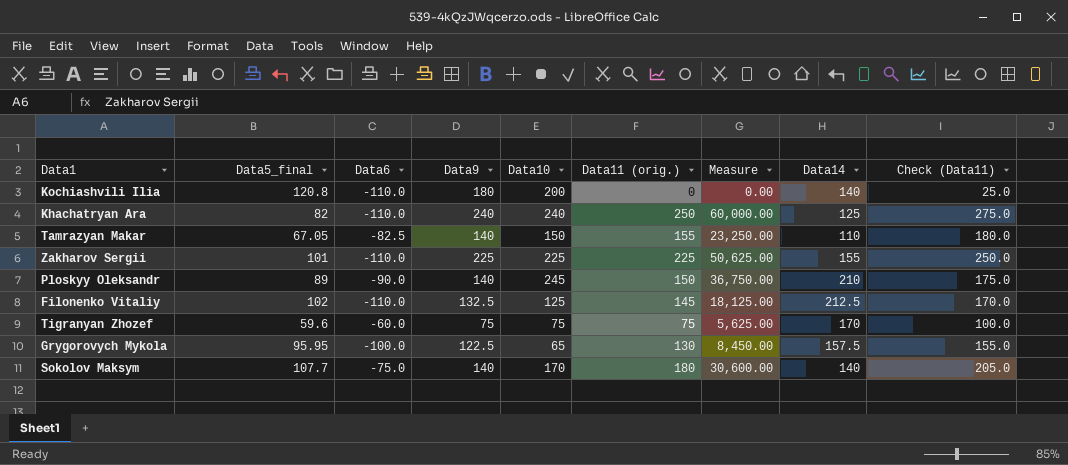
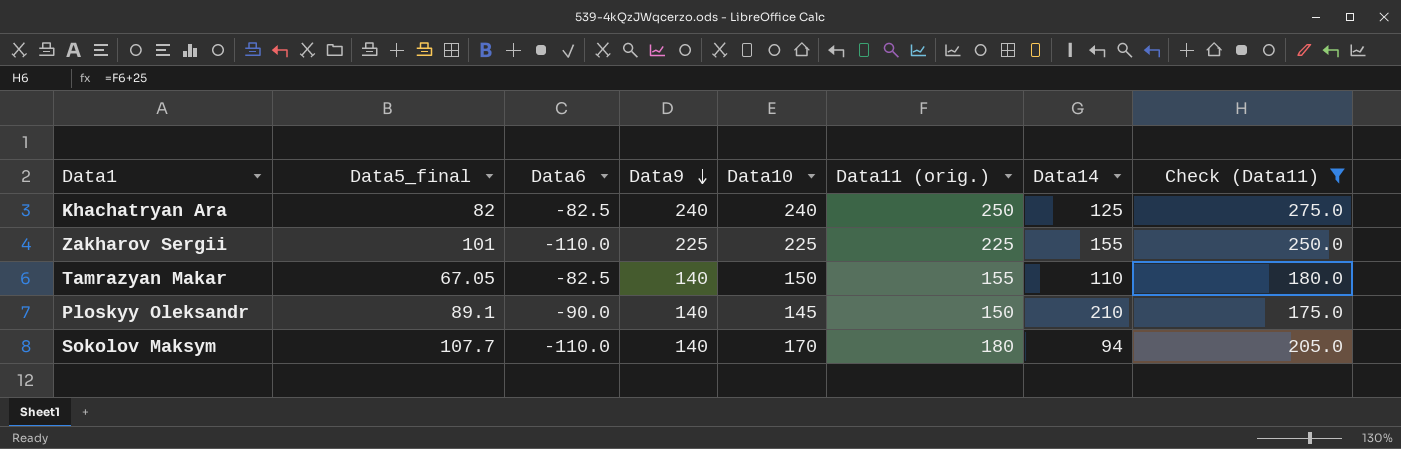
filter: none -> Check (Data11) >= 175.0
row order: none -> Data9 descending
column Measure | formula: [Data10] * [Data11 (orig.)] -> none
Khachatryan Ara | Data6: -110.0 -> -82.5
Ploskyy Oleksandr | Data5_final: 89 -> 89.1
Ploskyy Oleksandr | Data10: 245 -> 145
Sokolov Maksym | Data6: -75.0 -> -110.0
Sokolov Maksym | Data14: 140 -> 94

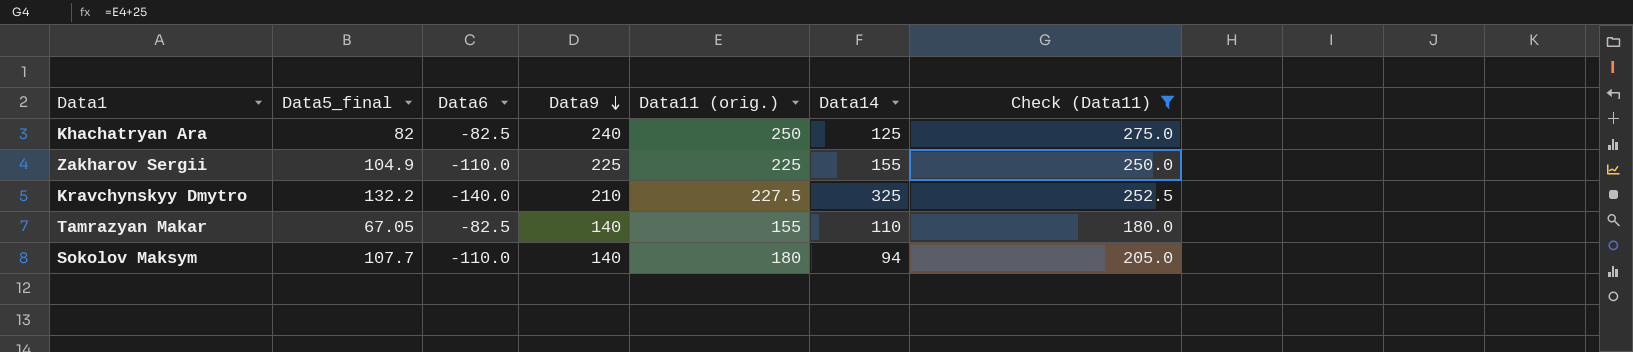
column Data10 | position: 5 -> none
row Ploskyy Oleksandr: 89.1 | -90.0 | 140 | 145 | 150 | 210 | 175.0 -> none
Zakharov Sergii | Data5_final: 101 -> 104.9
row Kravchynskyy Dmytro: none -> 132.2 | -140.0 | 210 | 227.5 | 325 | 252.5

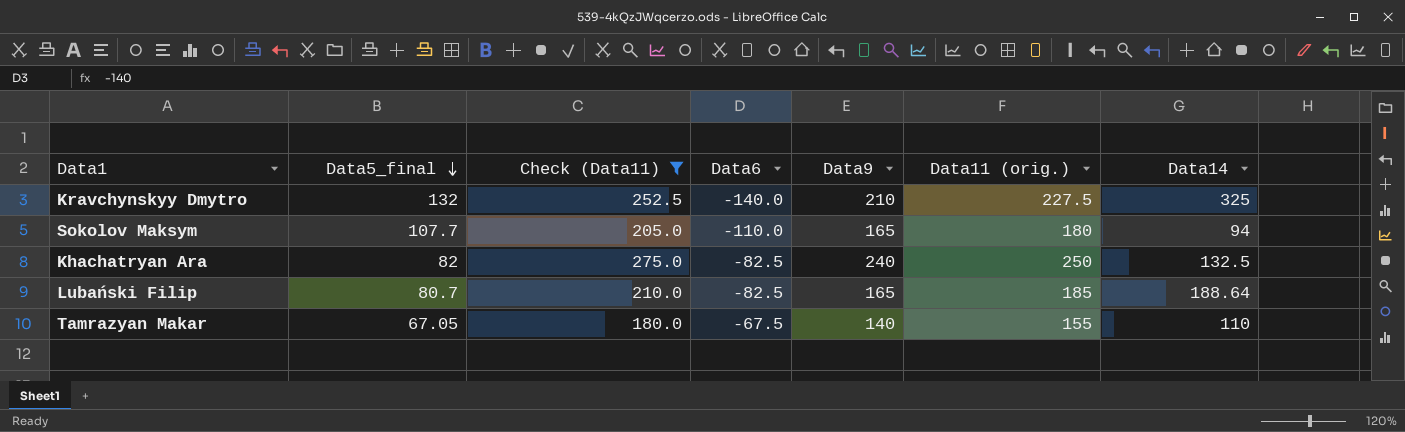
row order: Data9 descending -> Data5_final descending
column Check (Data11) | position: 7 -> 3
row Zakharov Sergii: 104.9 | -110.0 | 225 | 225 | 155 | 250.0 -> none
Kravchynskyy Dmytro | Data5_final: 132.2 -> 132
Sokolov Maksym | Data9: 140 -> 165
Khachatryan Ara | Data14: 125 -> 132.5
row Lubański Filip: none -> 80.7 | 210.0 | -82.5 | 165 | 185 | 188.64
Tamrazyan Makar | Data6: -82.5 -> -67.5

